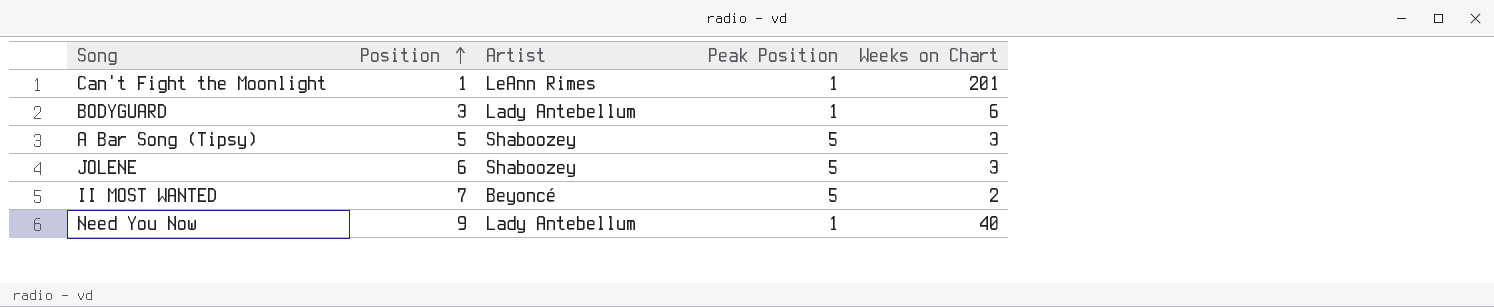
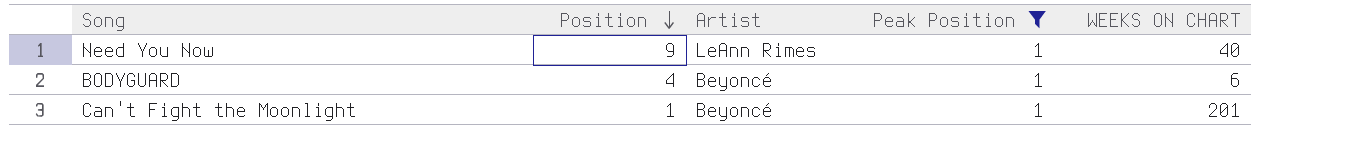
filter: none -> Peak Position = 1
row order: Position ascending -> Position descending
column name: Weeks on Chart -> WEEKS ON CHART
Need You Now | Artist: Lady Antebellum -> LeAnn Rimes
BODYGUARD | Position: 3 -> 4
BODYGUARD | Artist: Lady Antebellum -> Beyoncé
Can't Fight the Moonlight | Artist: LeAnn Rimes -> Beyoncé

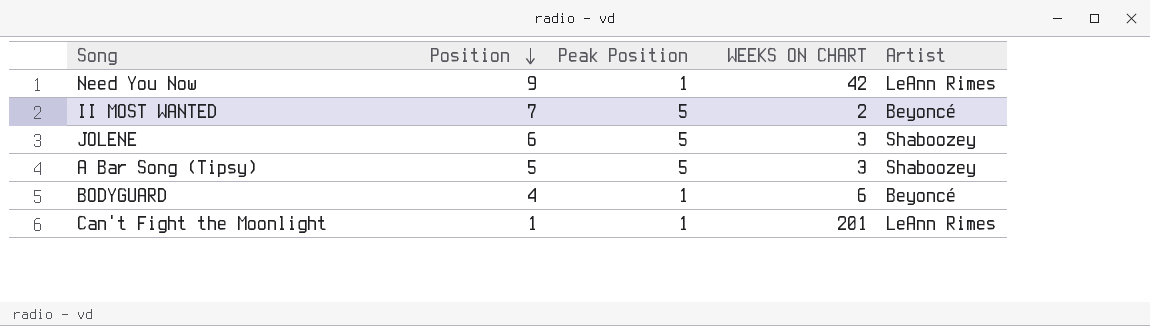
filter: Peak Position = 1 -> none
column Artist | position: 3 -> 5
Need You Now | WEEKS ON CHART: 40 -> 42
Can't Fight the Moonlight | Artist: Beyoncé -> LeAnn Rimes

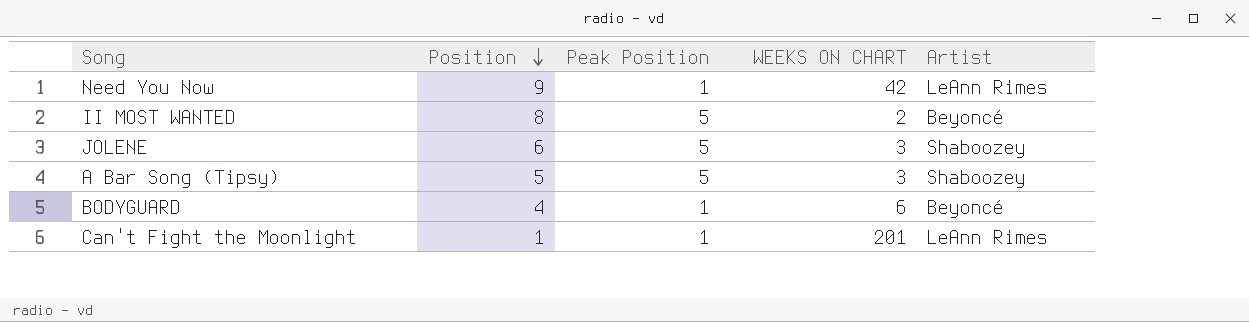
II MOST WANTED | Position: 7 -> 8

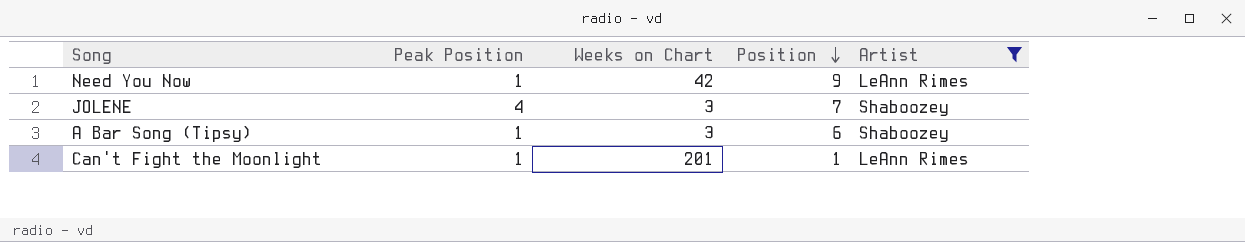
filter: none -> Artist != Beyoncé
column name: WEEKS ON CHART -> Weeks on Chart
column Position | position: 2 -> 4
JOLENE | Peak Position: 5 -> 4
JOLENE | Position: 6 -> 7
A Bar Song (Tipsy) | Peak Position: 5 -> 1
A Bar Song (Tipsy) | Position: 5 -> 6

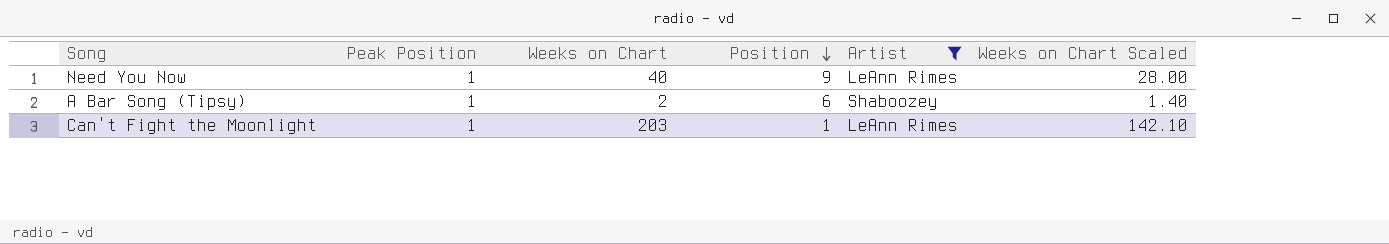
column Weeks on Chart Scaled | formula: none -> [Weeks on Chart] * 0.7
row JOLENE: 4 | 3 | 7 | Shaboozey -> none
Need You Now | Weeks on Chart: 42 -> 40
A Bar Song (Tipsy) | Weeks on Chart: 3 -> 2
Can't Fight the Moonlight | Weeks on Chart: 201 -> 203

